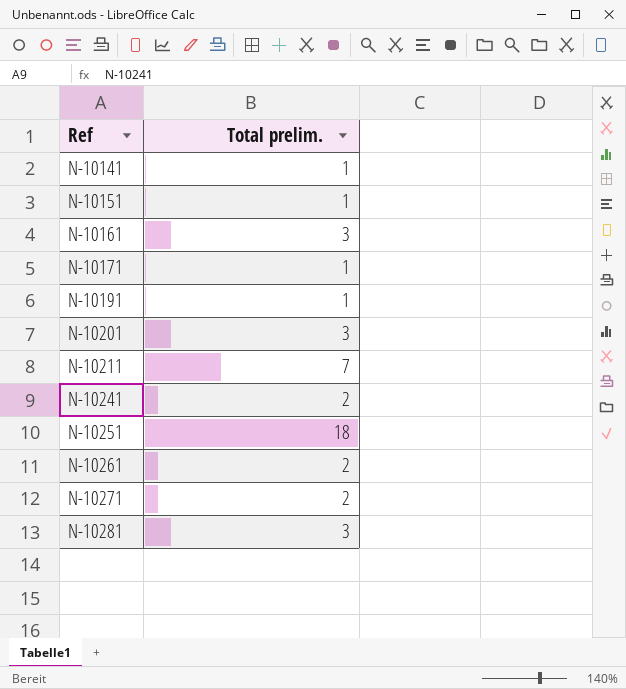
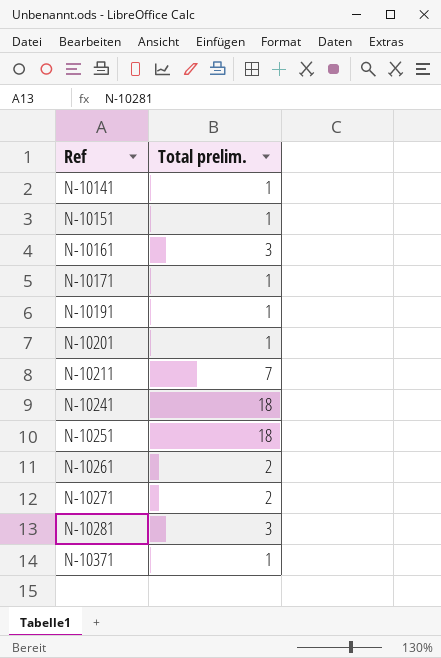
N-10201 | Total prelim.: 3 -> 1
N-10241 | Total prelim.: 2 -> 18
row N-10371: none -> 1

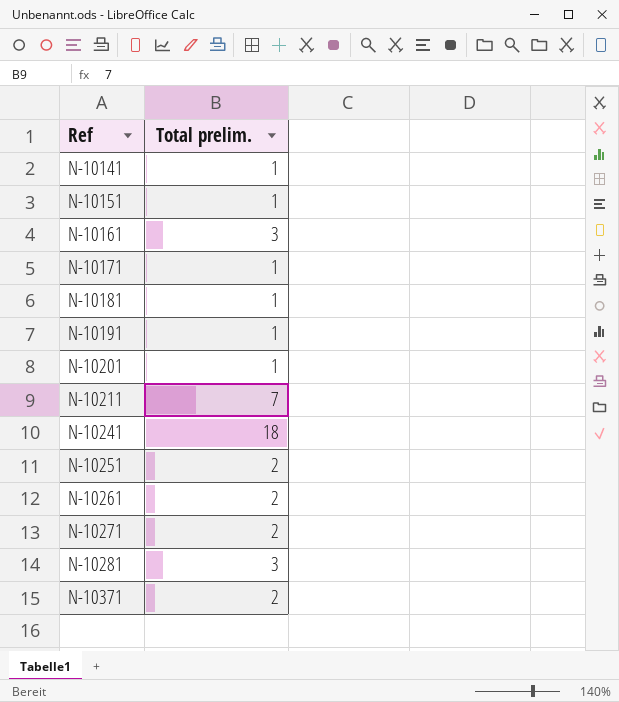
row N-10181: none -> 1
N-10251 | Total prelim.: 18 -> 2
N-10371 | Total prelim.: 1 -> 2

